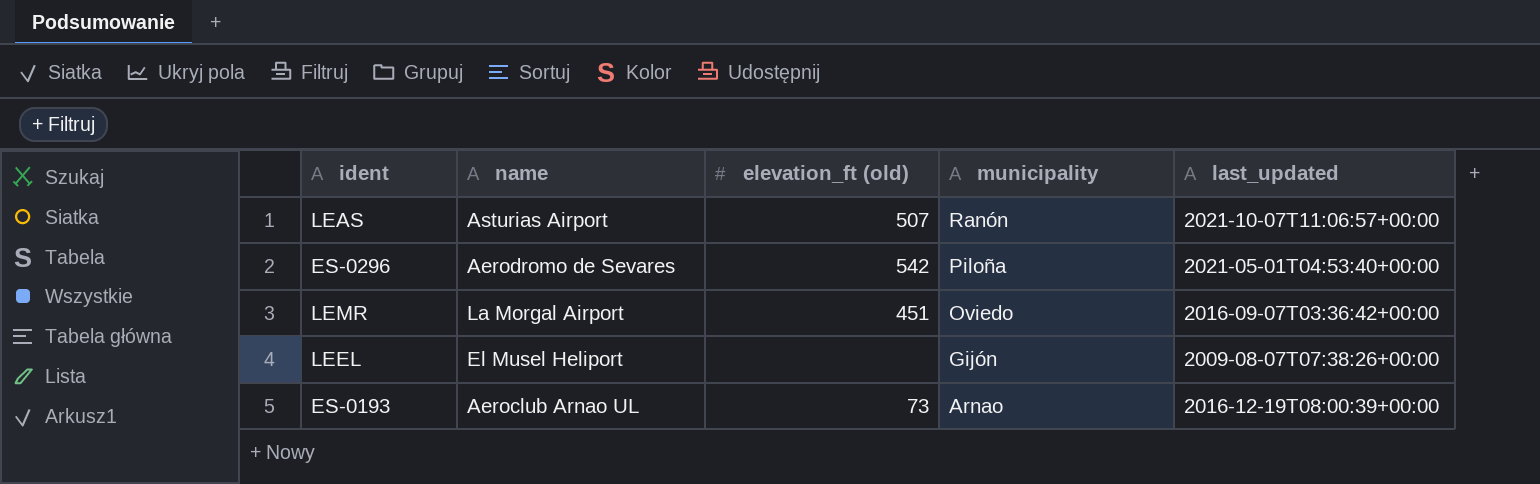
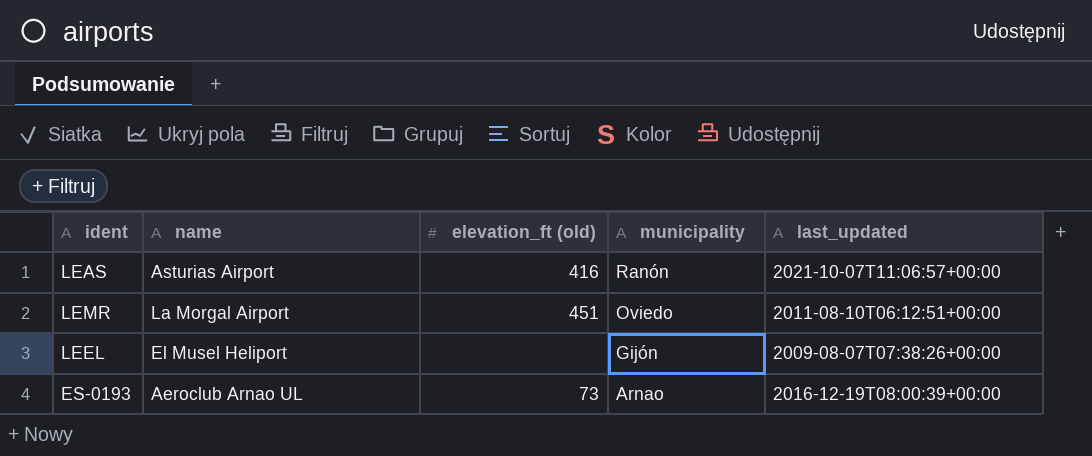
row ES-0296: Aerodromo de Sevares | 542 | Piloña | 2021-05-01T04:53:40+00:00 -> none
LEAS | elevation_ft (old): 507 -> 416
LEMR | last_updated: 2016-09-07T03:36:42+00:00 -> 2011-08-10T06:12:51+00:00

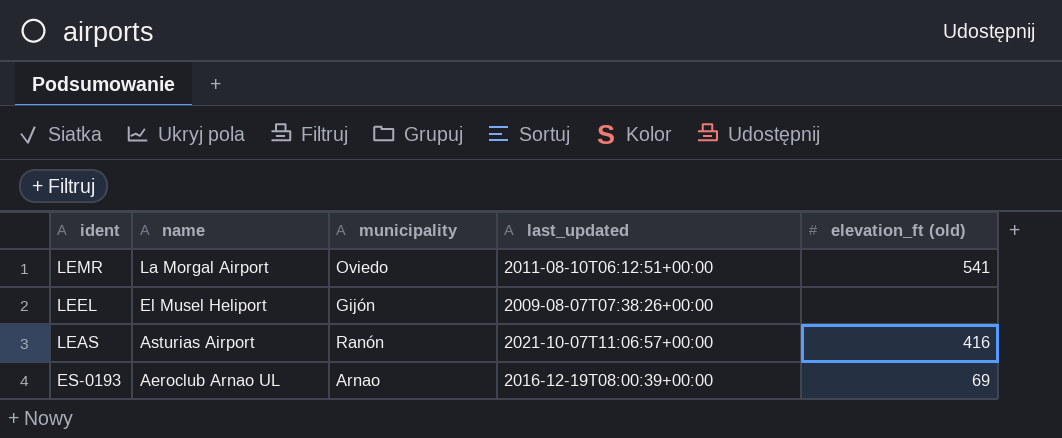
row order: municipality descending -> ident descending
column elevation_ft (old) | position: 3 -> 5
LEMR | elevation_ft (old): 451 -> 541
ES-0193 | elevation_ft (old): 73 -> 69

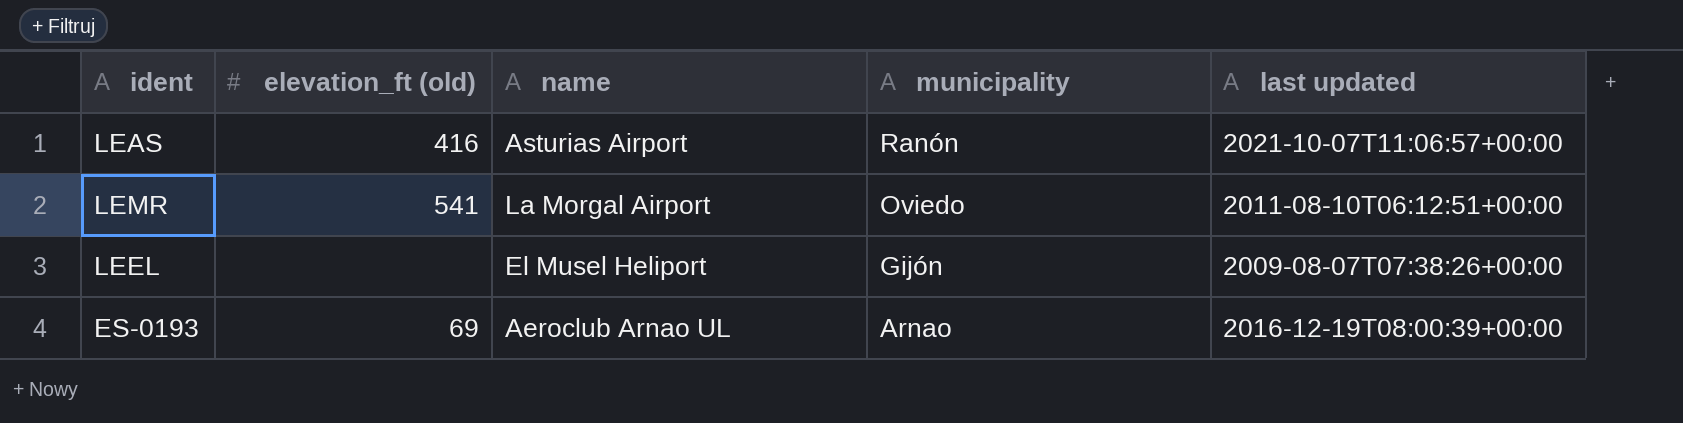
row order: ident descending -> municipality descending
column elevation_ft (old) | position: 5 -> 2
column name: last_updated -> last updated

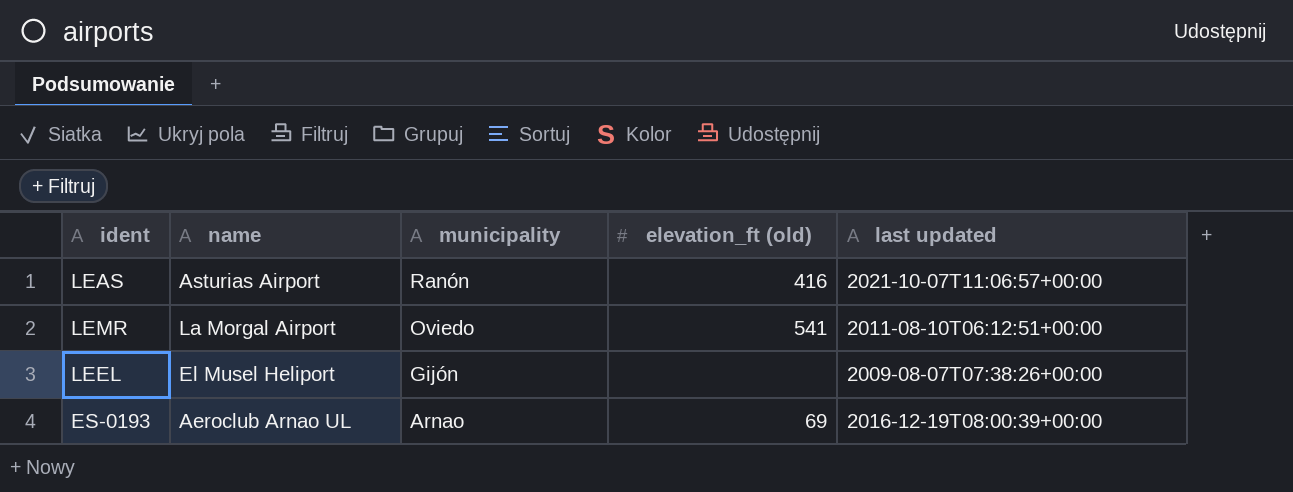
column elevation_ft (old) | position: 2 -> 4

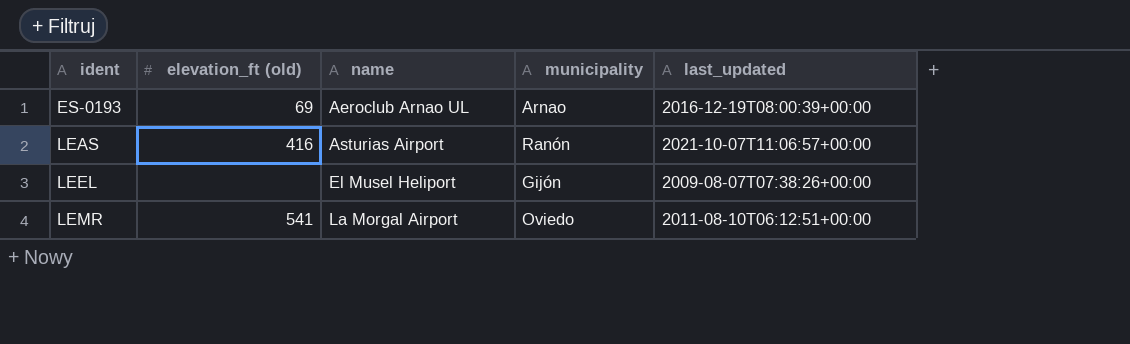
row order: municipality descending -> ident ascending
column elevation_ft (old) | position: 4 -> 2
column name: last updated -> last_updated

